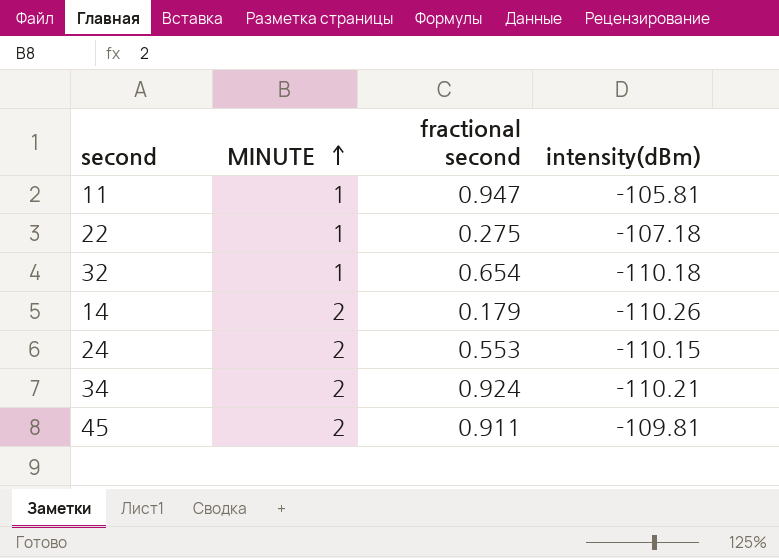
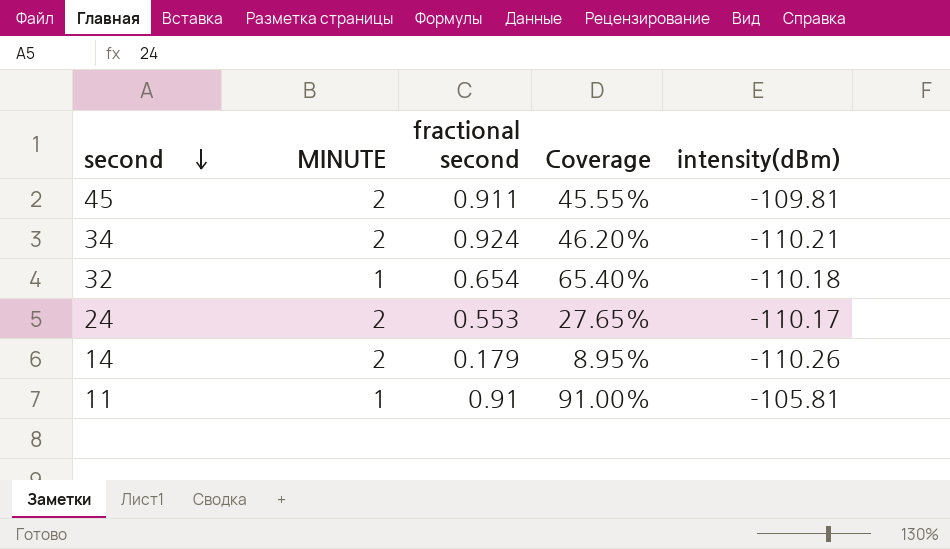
row order: MINUTE ascending -> second descending
column Coverage | formula: none -> [fractional second] / [MINUTE]
row 22: 1 | 0.275 | -107.18 -> none
24 | intensity(dBm): -110.15 -> -110.17
11 | fractional second: 0.947 -> 0.91

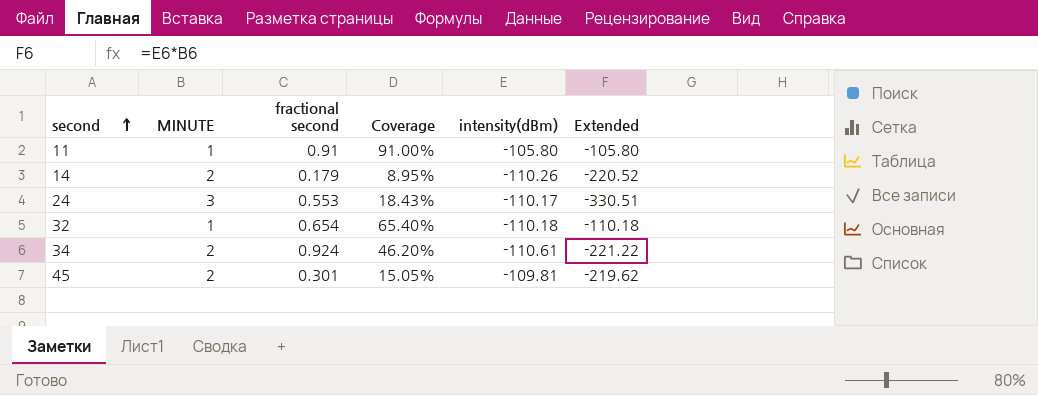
row order: second descending -> second ascending
column Extended | formula: none -> [MINUTE] * [intensity(dBm)]
11 | intensity(dBm): -105.81 -> -105.80
24 | MINUTE: 2 -> 3
24 | Coverage: 27.65% -> 18.43%
34 | intensity(dBm): -110.21 -> -110.61
45 | fractional second: 0.911 -> 0.301
45 | Coverage: 45.55% -> 15.05%

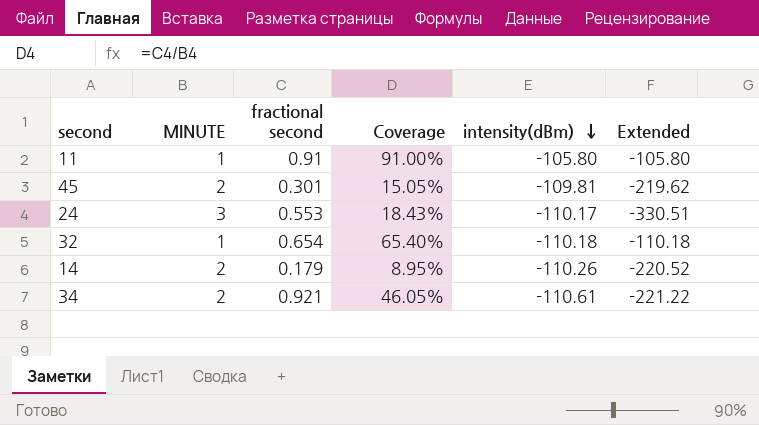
row order: second ascending -> intensity(dBm) descending
34 | fractional second: 0.924 -> 0.921
34 | Coverage: 46.20% -> 46.05%

